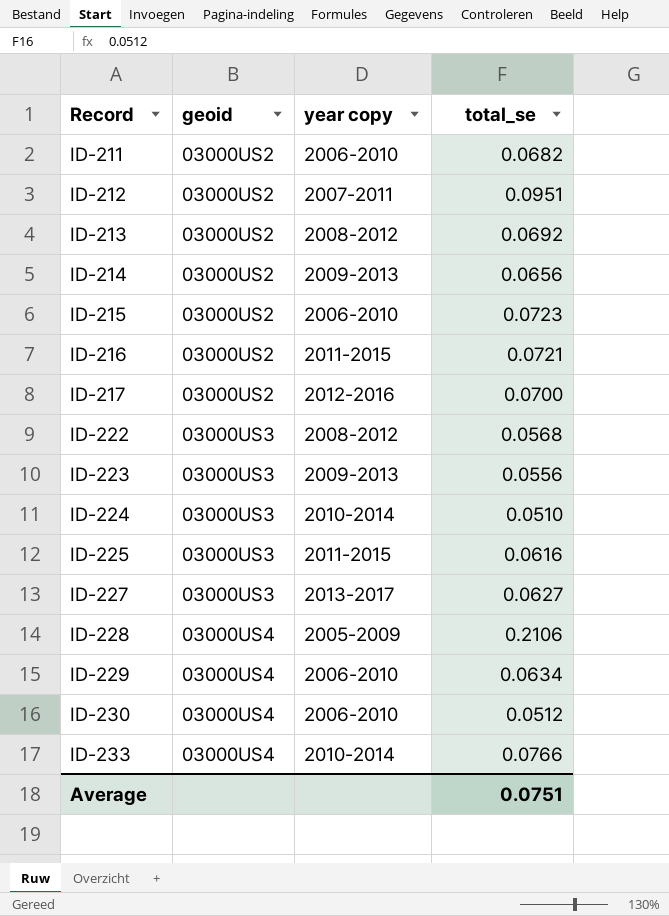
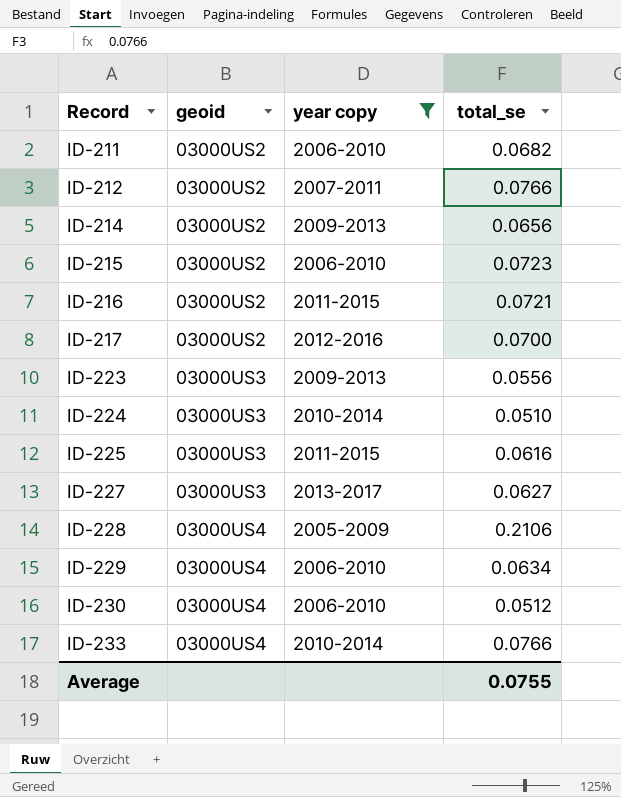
filter: none -> year copy != 2008-2012
ID-212 | total_se: 0.0951 -> 0.0766
Average | total_se: 0.0751 -> 0.0755

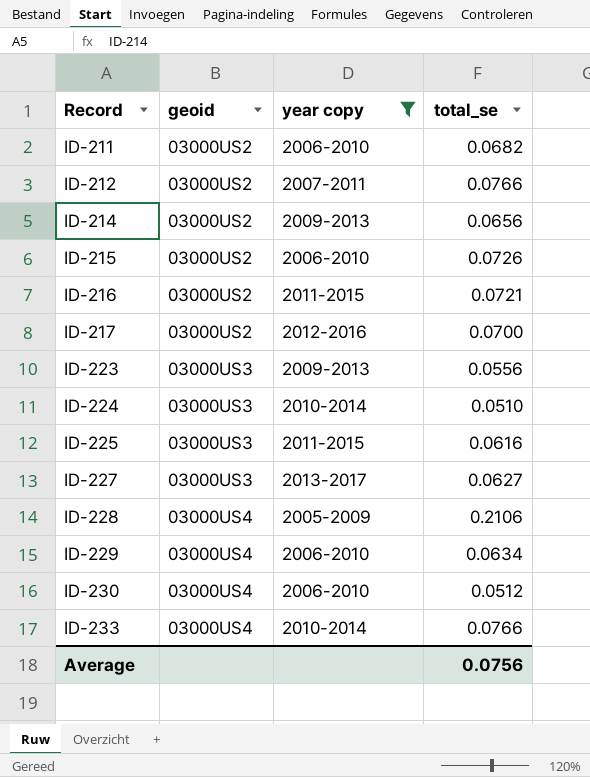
ID-215 | total_se: 0.0723 -> 0.0726
Average | total_se: 0.0755 -> 0.0756

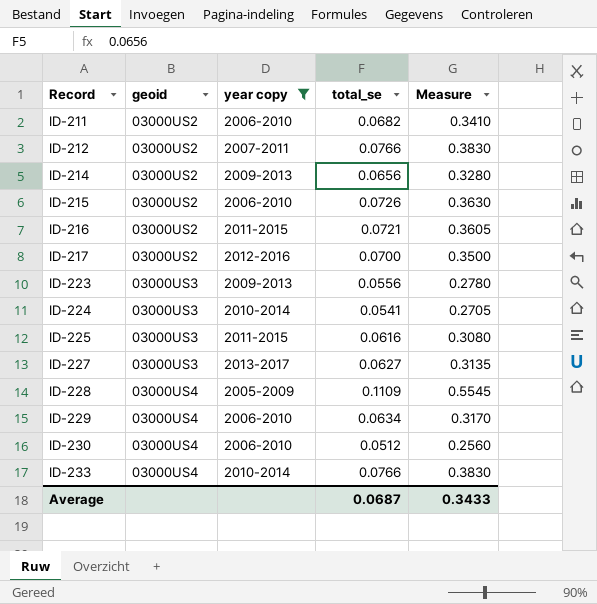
column Measure | formula: none -> [total_se] * 5
ID-224 | total_se: 0.0510 -> 0.0541
ID-228 | total_se: 0.2106 -> 0.1109
Average | total_se: 0.0756 -> 0.0687

